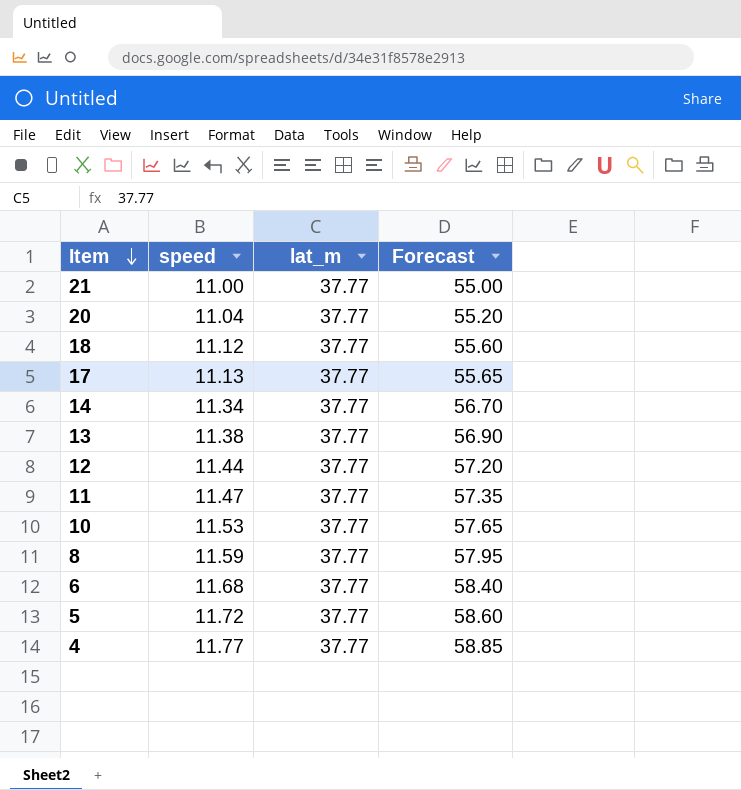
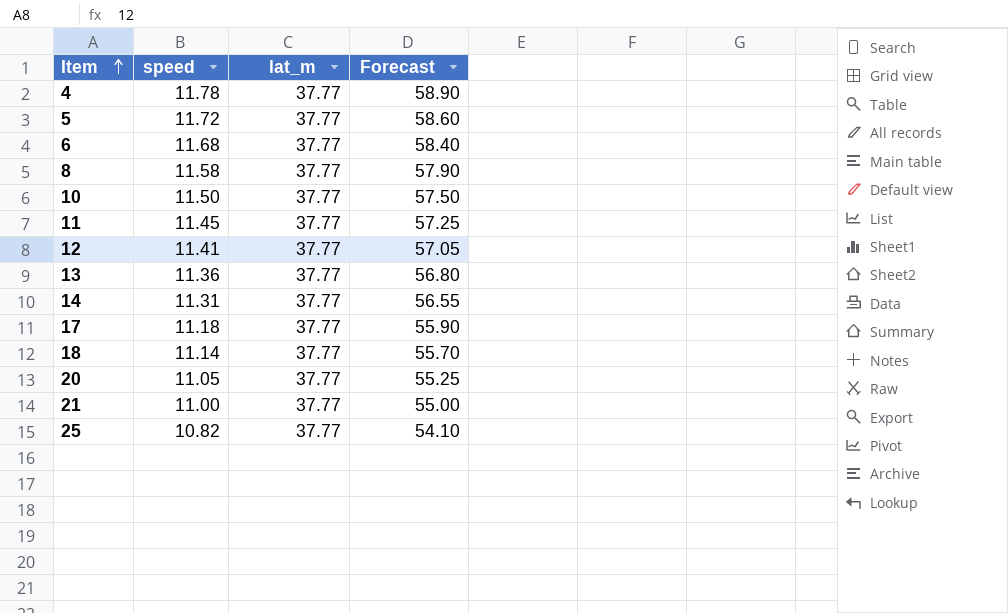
row order: Item descending -> Item ascending
4 | speed: 11.77 -> 11.78
4 | Forecast: 58.85 -> 58.90
8 | speed: 11.59 -> 11.58
8 | Forecast: 57.95 -> 57.90
10 | speed: 11.53 -> 11.50
10 | Forecast: 57.65 -> 57.50
11 | speed: 11.47 -> 11.45
11 | Forecast: 57.35 -> 57.25
12 | speed: 11.44 -> 11.41
12 | Forecast: 57.20 -> 57.05
13 | speed: 11.38 -> 11.36
13 | Forecast: 56.90 -> 56.80
14 | speed: 11.34 -> 11.31
14 | Forecast: 56.70 -> 56.55
17 | speed: 11.13 -> 11.18
17 | Forecast: 55.65 -> 55.90
18 | speed: 11.12 -> 11.14
18 | Forecast: 55.60 -> 55.70
20 | speed: 11.04 -> 11.05
20 | Forecast: 55.20 -> 55.25
row 25: none -> 10.82 | 37.77 | 54.10

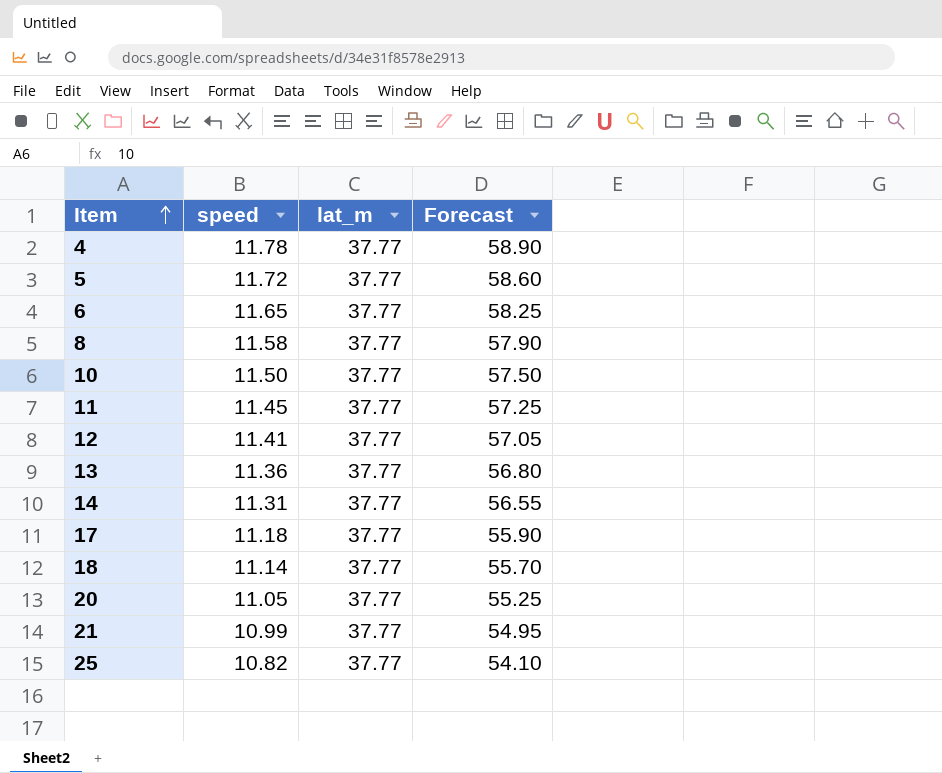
6 | speed: 11.68 -> 11.65
6 | Forecast: 58.40 -> 58.25
21 | speed: 11.00 -> 10.99
21 | Forecast: 55.00 -> 54.95

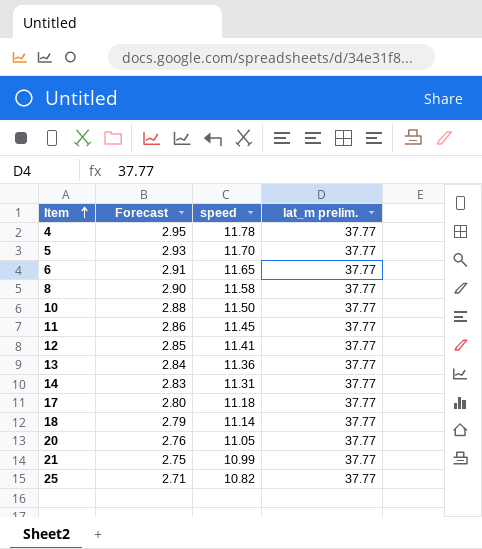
column Forecast | formula: [speed] * 5 -> [speed] * 0.25
column Forecast | position: 4 -> 2
column name: lat_m -> lat_m prelim.
5 | speed: 11.72 -> 11.70

